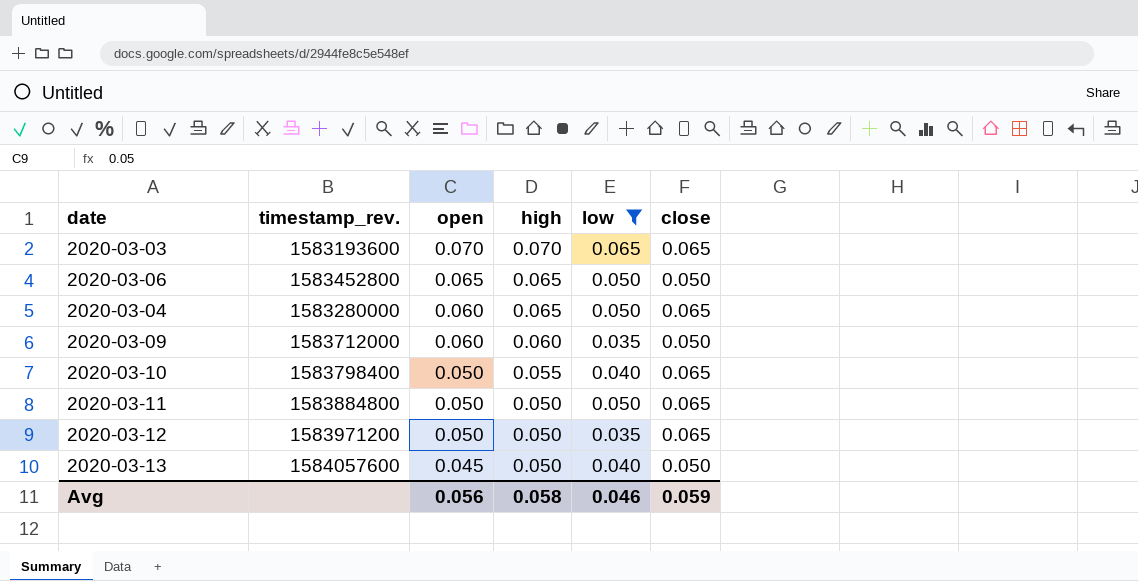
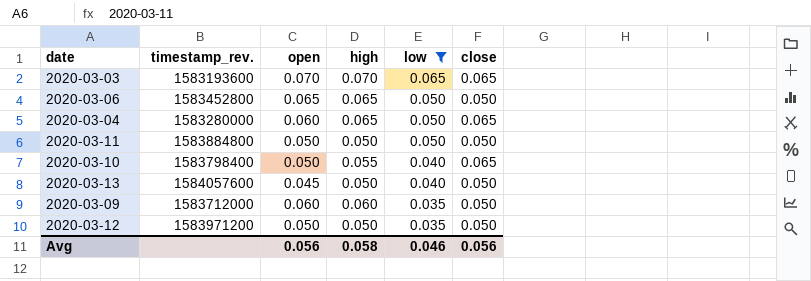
row order: open descending -> low descending
2020-03-11 | close: 0.065 -> 0.050
2020-03-12 | close: 0.065 -> 0.050
Avg | close: 0.059 -> 0.056

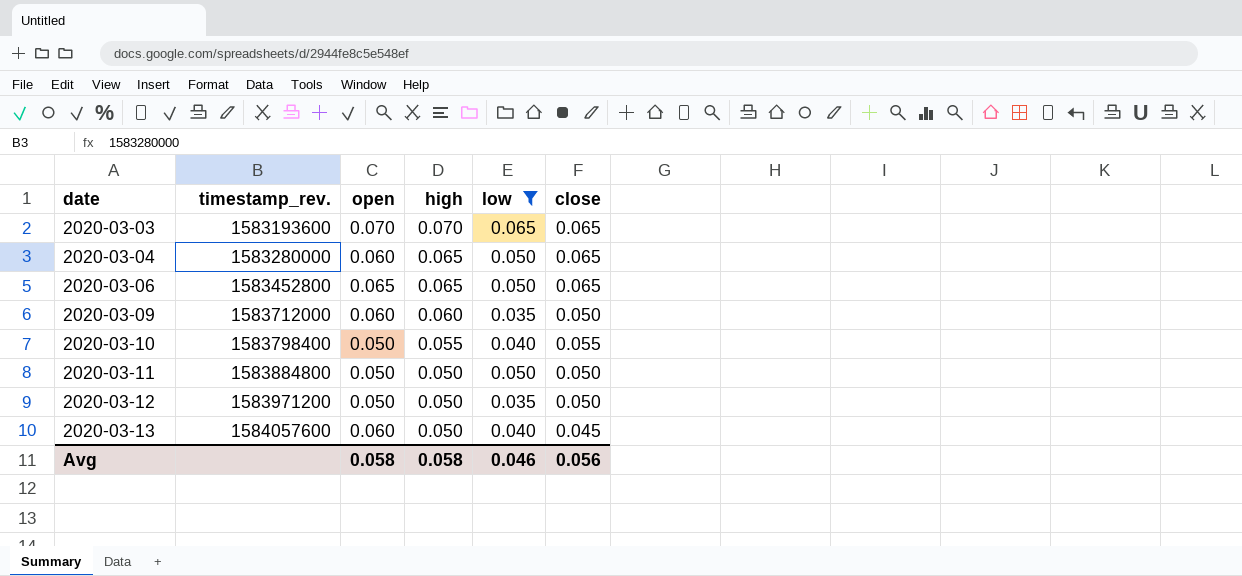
row order: low descending -> date ascending
2020-03-06 | close: 0.050 -> 0.065
2020-03-10 | close: 0.065 -> 0.055
2020-03-13 | open: 0.045 -> 0.060
2020-03-13 | close: 0.050 -> 0.045
Avg | open: 0.056 -> 0.058

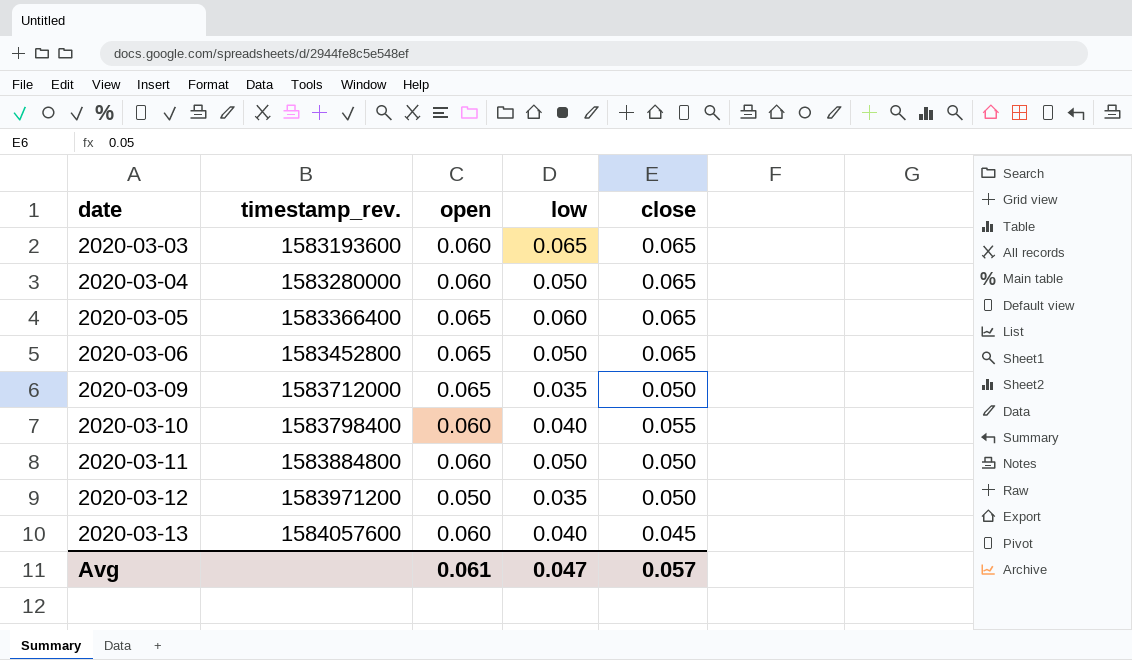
filter: low != 0.060 -> none
column high | position: 4 -> none
2020-03-03 | open: 0.070 -> 0.060
2020-03-09 | open: 0.060 -> 0.065
2020-03-10 | open: 0.050 -> 0.060
2020-03-11 | open: 0.050 -> 0.060
Avg | open: 0.058 -> 0.061
Avg | low: 0.046 -> 0.047
Avg | close: 0.056 -> 0.057

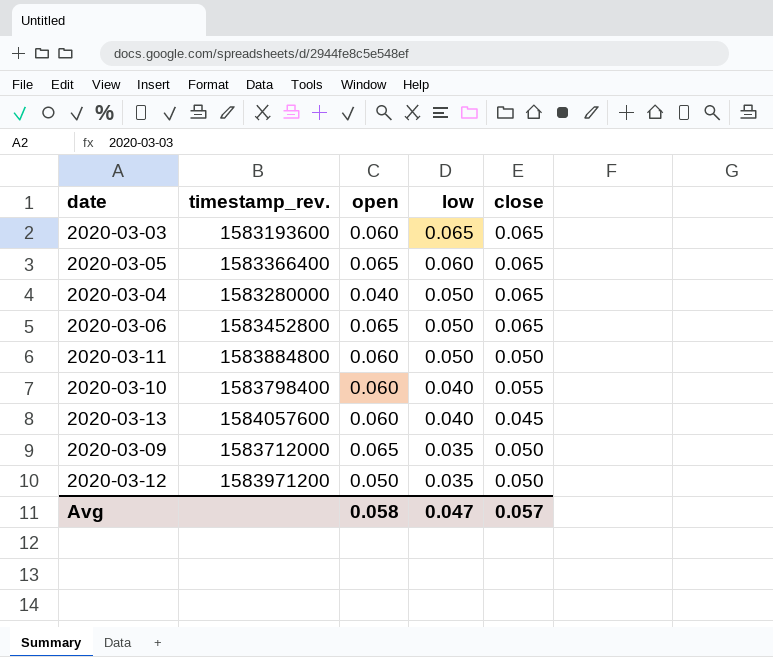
row order: date ascending -> low descending
2020-03-04 | open: 0.060 -> 0.040
Avg | open: 0.061 -> 0.058

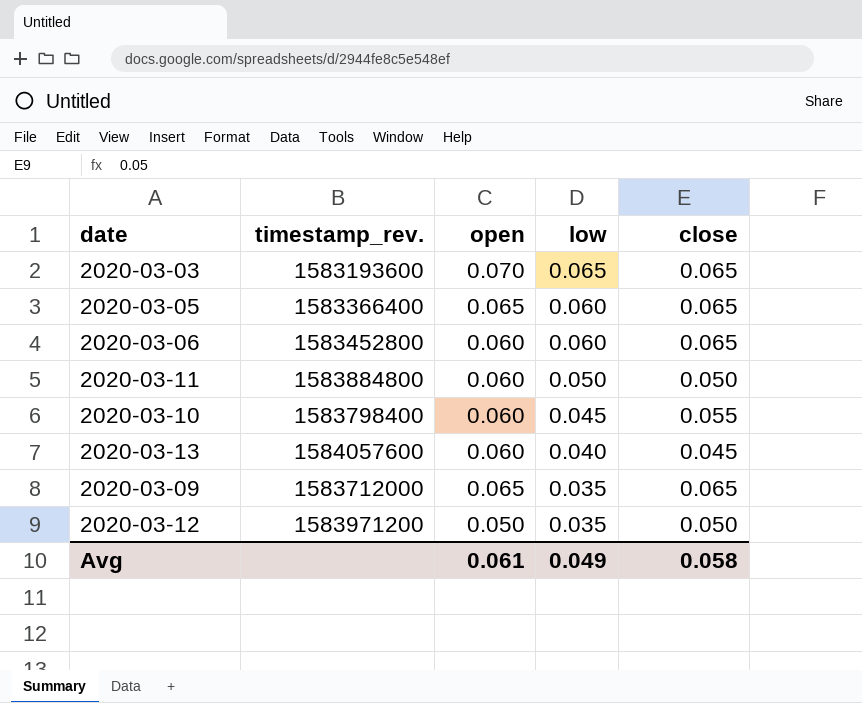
row 2020-03-04: 1583280000 | 0.040 | 0.050 | 0.065 -> none
2020-03-03 | open: 0.060 -> 0.070
2020-03-06 | open: 0.065 -> 0.060
2020-03-06 | low: 0.050 -> 0.060
2020-03-10 | low: 0.040 -> 0.045
2020-03-09 | close: 0.050 -> 0.065
Avg | open: 0.058 -> 0.061
Avg | low: 0.047 -> 0.049
Avg | close: 0.057 -> 0.058

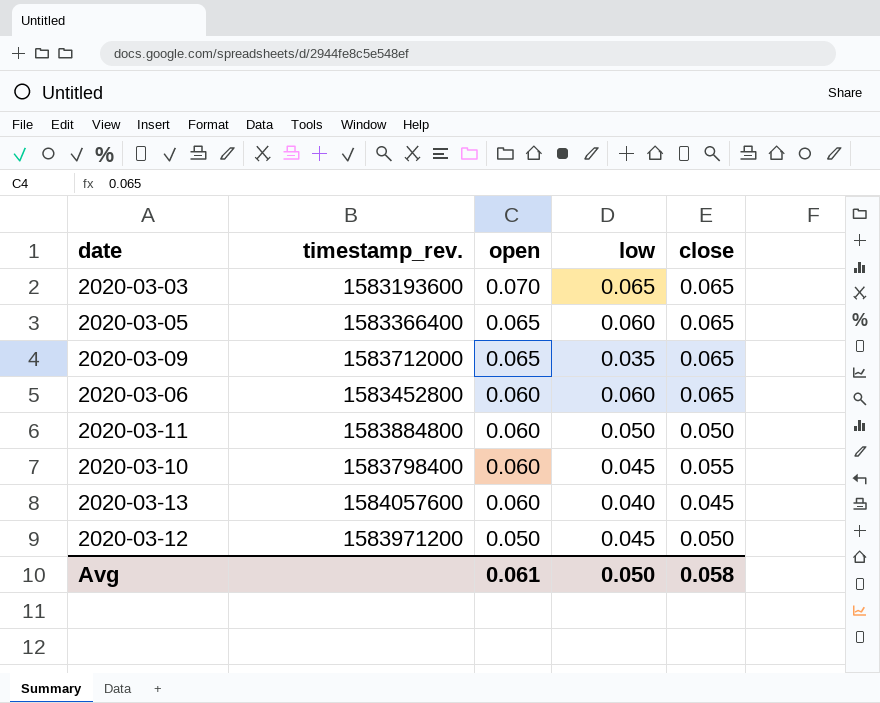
row order: low descending -> open descending
2020-03-12 | low: 0.035 -> 0.045
Avg | low: 0.049 -> 0.050

